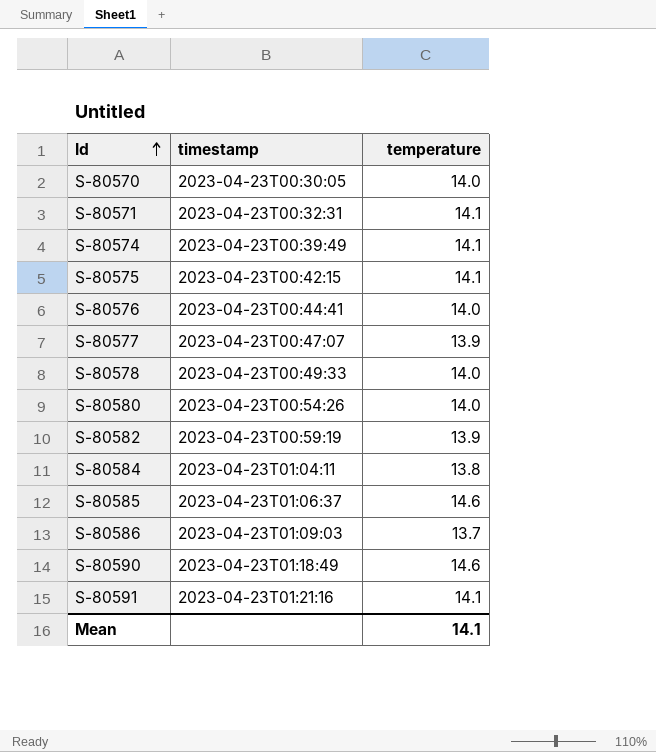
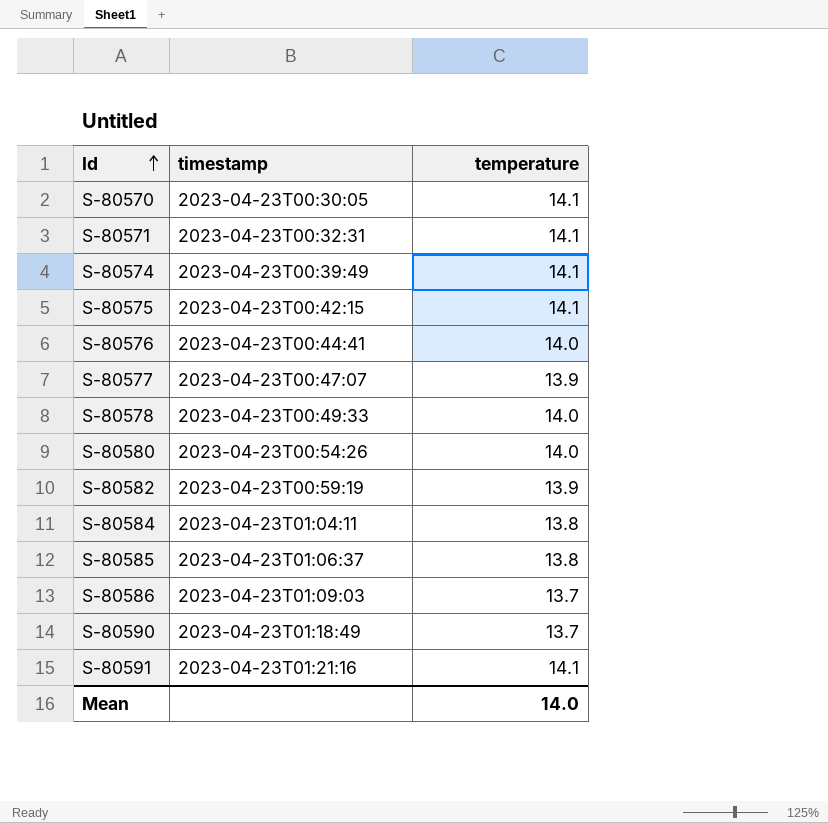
S-80570 | temperature: 14.0 -> 14.1
S-80585 | temperature: 14.6 -> 13.8
S-80590 | temperature: 14.6 -> 13.7
Mean | temperature: 14.1 -> 14.0

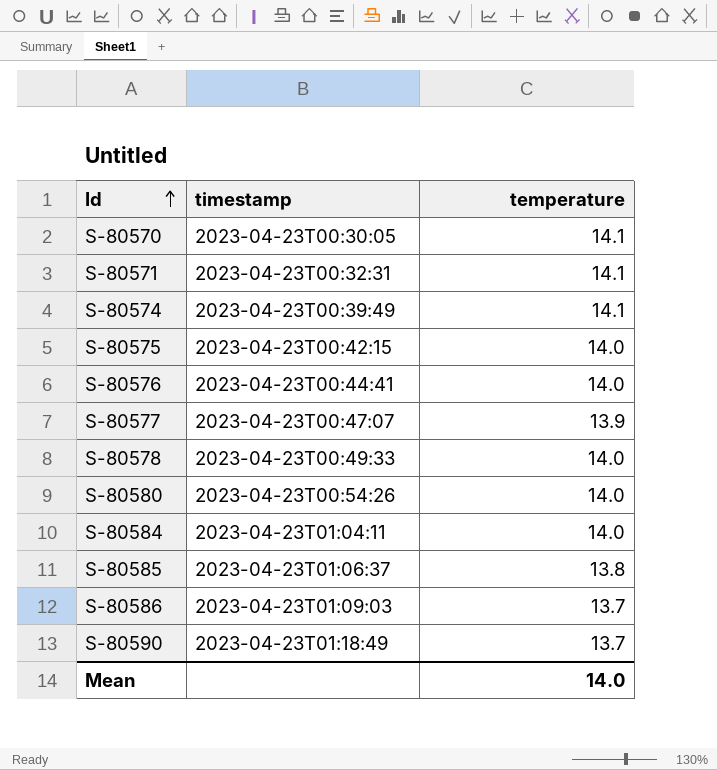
row S-80582: 2023-04-23T00:59:19 | 13.9 -> none
row S-80591: 2023-04-23T01:21:16 | 14.1 -> none
S-80575 | temperature: 14.1 -> 14.0
S-80584 | temperature: 13.8 -> 14.0

